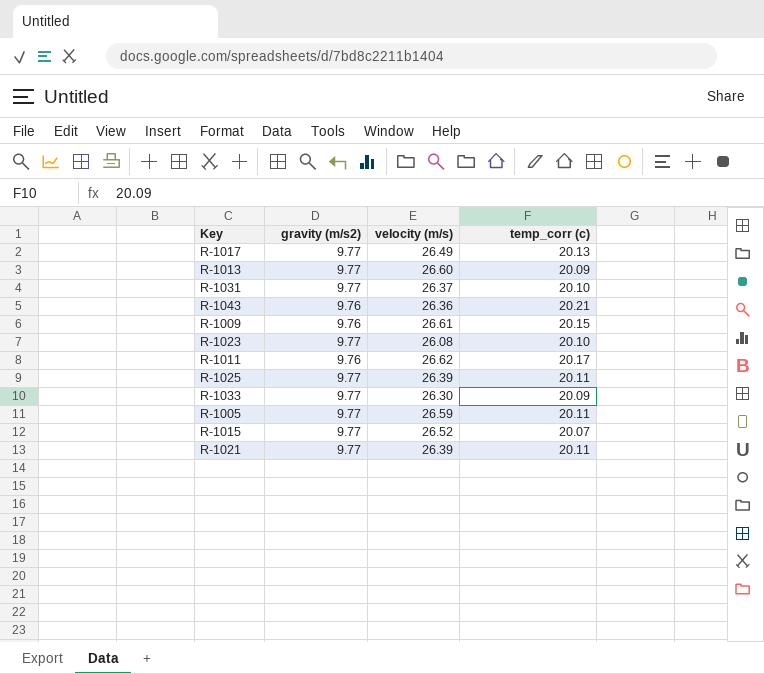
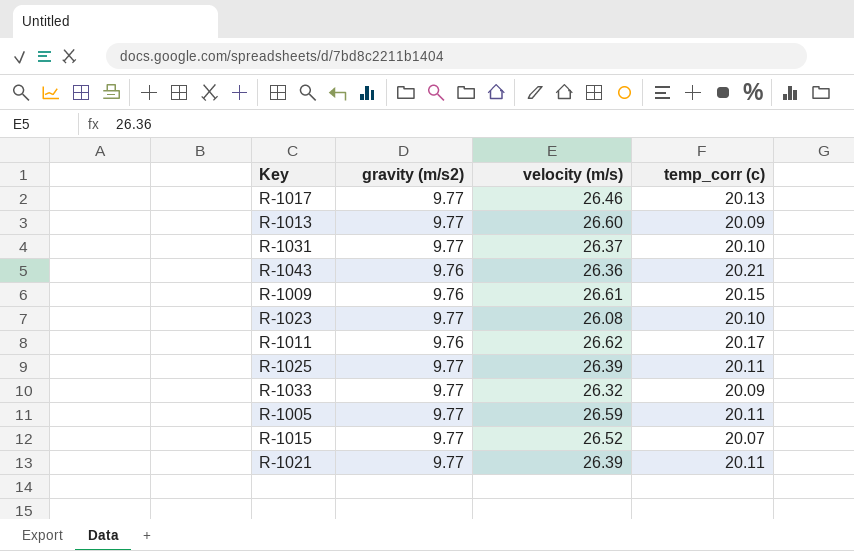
R-1017 | velocity (m/s): 26.49 -> 26.46
R-1033 | velocity (m/s): 26.30 -> 26.32

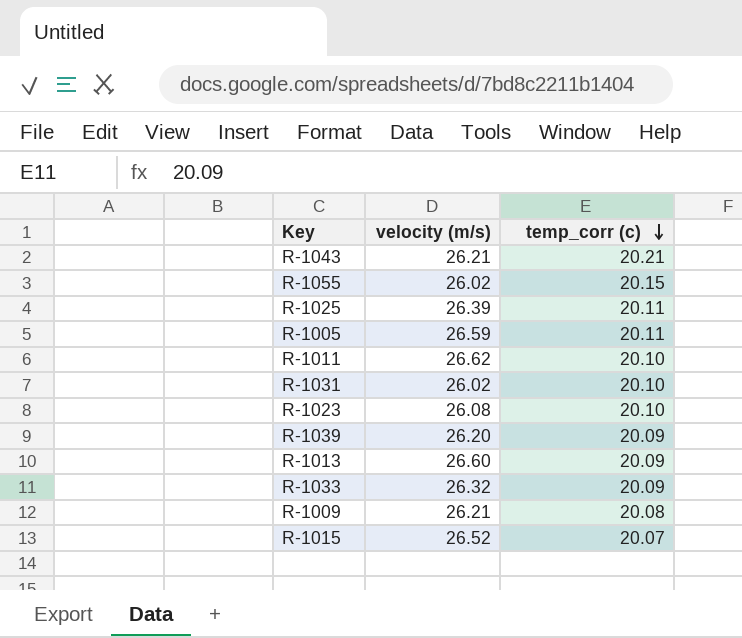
row order: none -> temp_corr (c) descending
column gravity (m/s2) | position: 2 -> none
row R-1017: 9.77 | 26.46 | 20.13 -> none
row R-1021: 9.77 | 26.39 | 20.11 -> none
R-1043 | velocity (m/s): 26.36 -> 26.21
row R-1055: none -> 26.02 | 20.15
R-1011 | temp_corr (c): 20.17 -> 20.10
R-1031 | velocity (m/s): 26.37 -> 26.02
row R-1039: none -> 26.20 | 20.09
R-1009 | velocity (m/s): 26.61 -> 26.21
R-1009 | temp_corr (c): 20.15 -> 20.08

